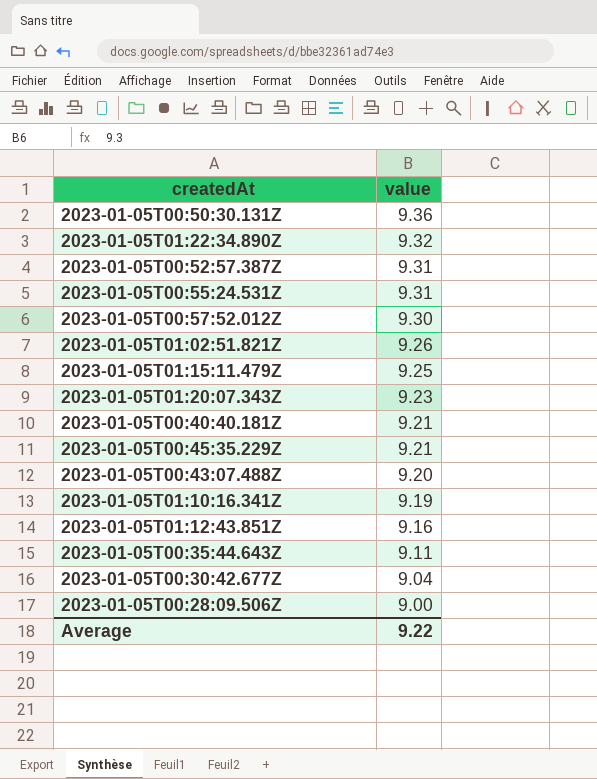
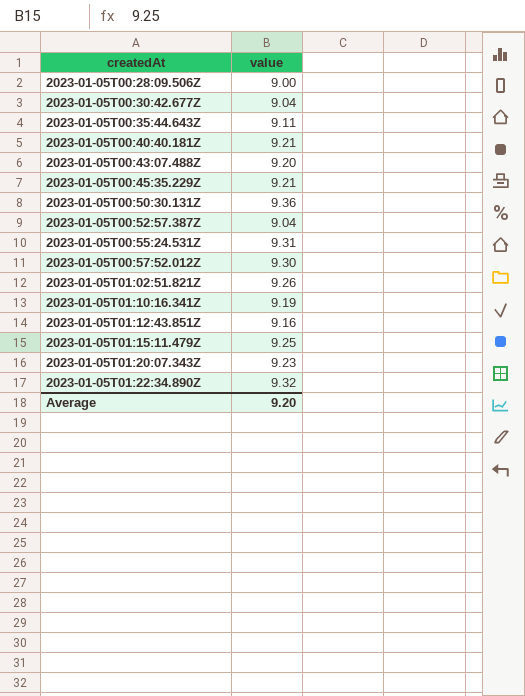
row order: value descending -> createdAt ascending
2023-01-05T00:52:57.387Z | value: 9.31 -> 9.04
Average | value: 9.22 -> 9.20

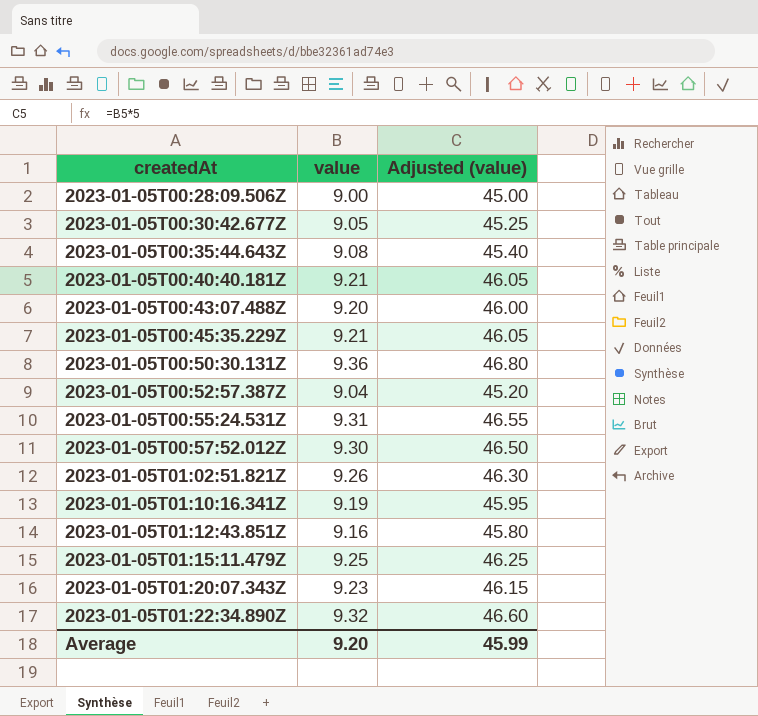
column Adjusted (value) | formula: none -> [value] * 5
2023-01-05T00:30:42.677Z | value: 9.04 -> 9.05
2023-01-05T00:35:44.643Z | value: 9.11 -> 9.08

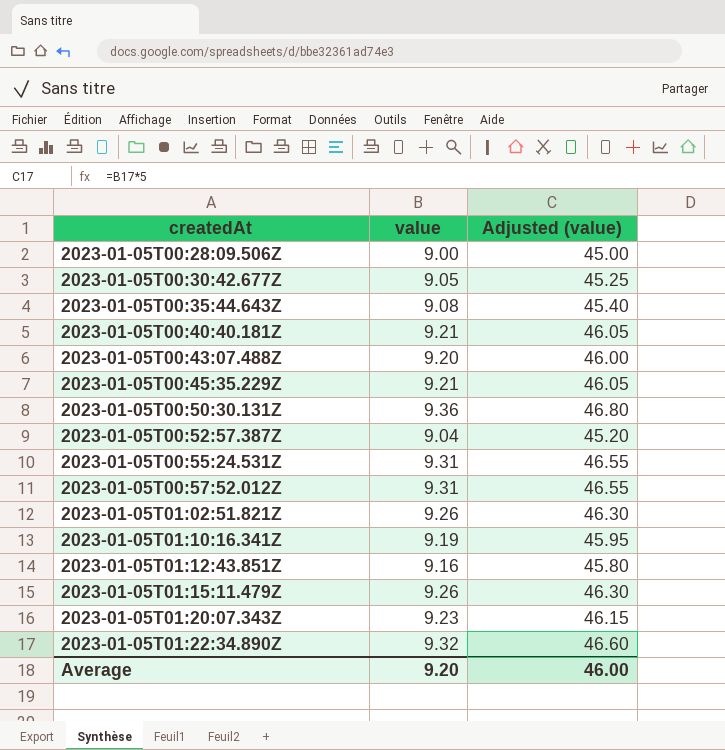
2023-01-05T00:57:52.012Z | value: 9.30 -> 9.31
2023-01-05T00:57:52.012Z | Adjusted (value): 46.50 -> 46.55
2023-01-05T01:15:11.479Z | value: 9.25 -> 9.26
2023-01-05T01:15:11.479Z | Adjusted (value): 46.25 -> 46.30
Average | Adjusted (value): 45.99 -> 46.00

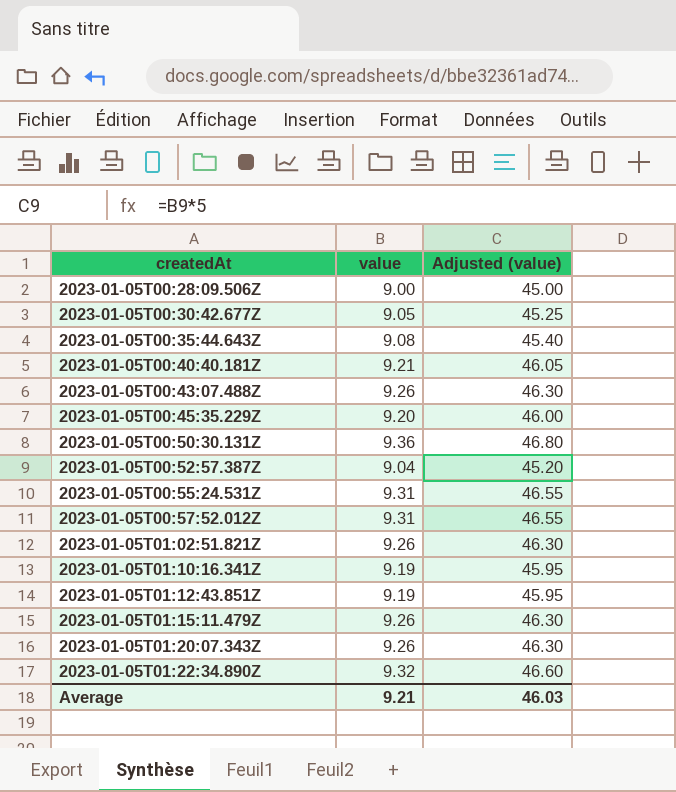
2023-01-05T00:43:07.488Z | value: 9.20 -> 9.26
2023-01-05T00:43:07.488Z | Adjusted (value): 46.00 -> 46.30
2023-01-05T00:45:35.229Z | value: 9.21 -> 9.20
2023-01-05T00:45:35.229Z | Adjusted (value): 46.05 -> 46.00
2023-01-05T01:12:43.851Z | value: 9.16 -> 9.19
2023-01-05T01:12:43.851Z | Adjusted (value): 45.80 -> 45.95
2023-01-05T01:20:07.343Z | value: 9.23 -> 9.26
2023-01-05T01:20:07.343Z | Adjusted (value): 46.15 -> 46.30
Average | value: 9.20 -> 9.21
Average | Adjusted (value): 46.00 -> 46.03

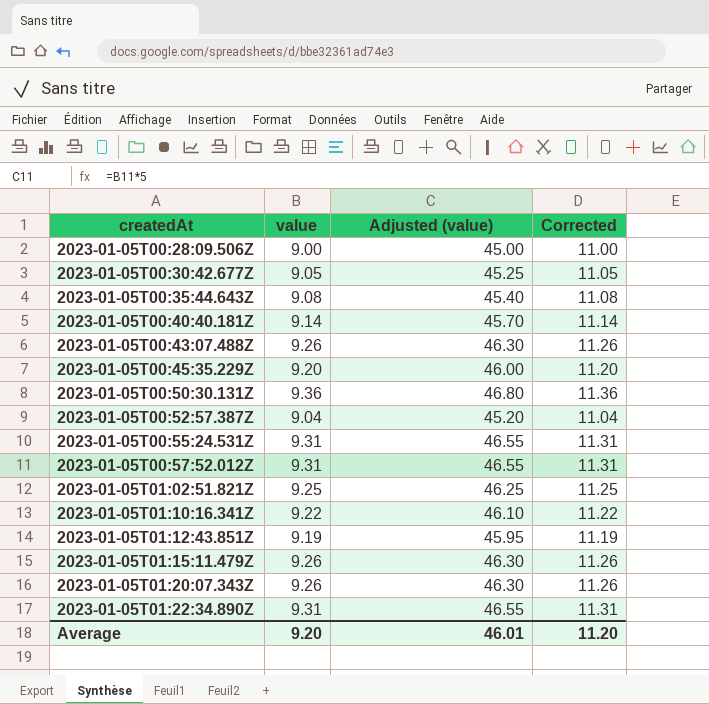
column Corrected | formula: none -> [value] + 2
2023-01-05T00:40:40.181Z | value: 9.21 -> 9.14
2023-01-05T00:40:40.181Z | Adjusted (value): 46.05 -> 45.70
2023-01-05T01:02:51.821Z | value: 9.26 -> 9.25
2023-01-05T01:02:51.821Z | Adjusted (value): 46.30 -> 46.25
2023-01-05T01:10:16.341Z | value: 9.19 -> 9.22
2023-01-05T01:10:16.341Z | Adjusted (value): 45.95 -> 46.10
2023-01-05T01:22:34.890Z | value: 9.32 -> 9.31
2023-01-05T01:22:34.890Z | Adjusted (value): 46.60 -> 46.55
Average | value: 9.21 -> 9.20
Average | Adjusted (value): 46.03 -> 46.01

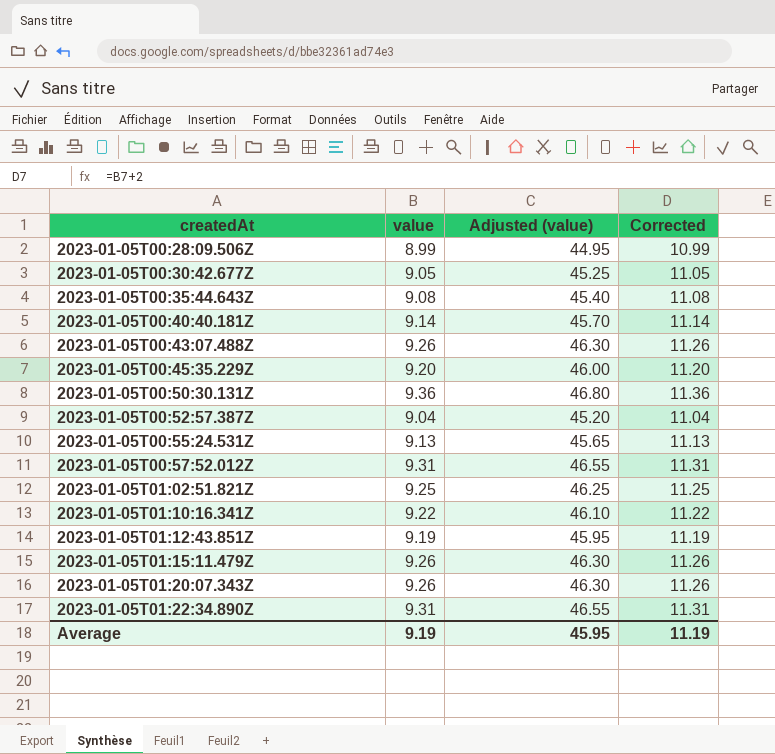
2023-01-05T00:28:09.506Z | value: 9.00 -> 8.99
2023-01-05T00:28:09.506Z | Adjusted (value): 45.00 -> 44.95
2023-01-05T00:28:09.506Z | Corrected: 11.00 -> 10.99
2023-01-05T00:55:24.531Z | value: 9.31 -> 9.13
2023-01-05T00:55:24.531Z | Adjusted (value): 46.55 -> 45.65
2023-01-05T00:55:24.531Z | Corrected: 11.31 -> 11.13
Average | value: 9.20 -> 9.19
Average | Adjusted (value): 46.01 -> 45.95
Average | Corrected: 11.20 -> 11.19

